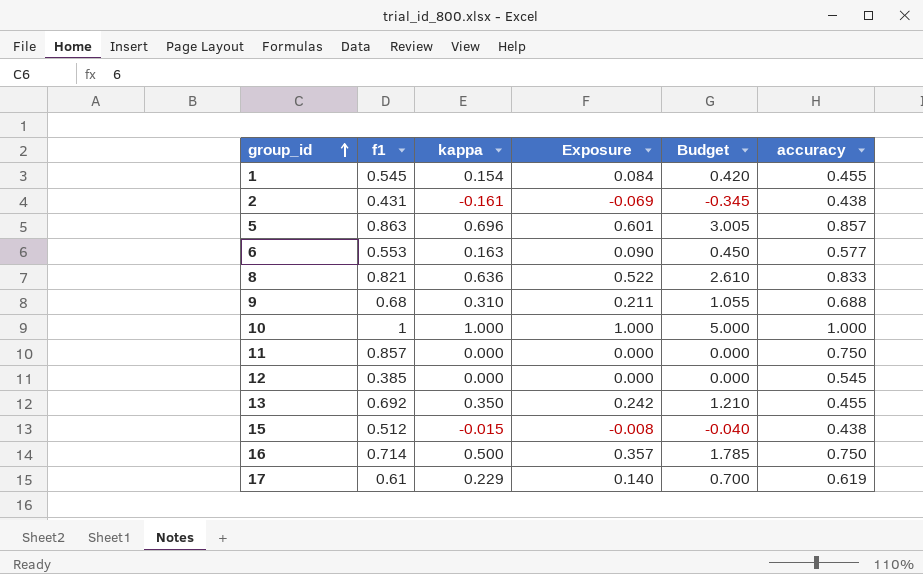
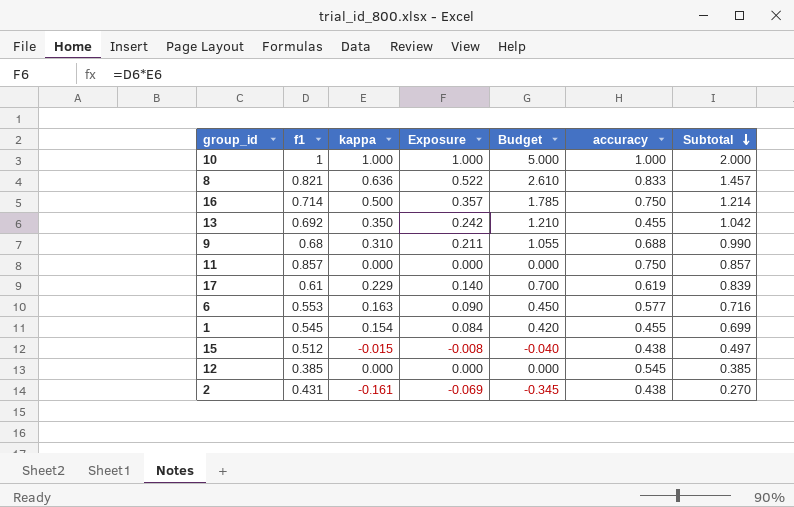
row order: group_id ascending -> Subtotal descending
column Subtotal | formula: none -> [f1] + [kappa]
row 5: 0.863 | 0.696 | 0.601 | 3.005 | 0.857 -> none

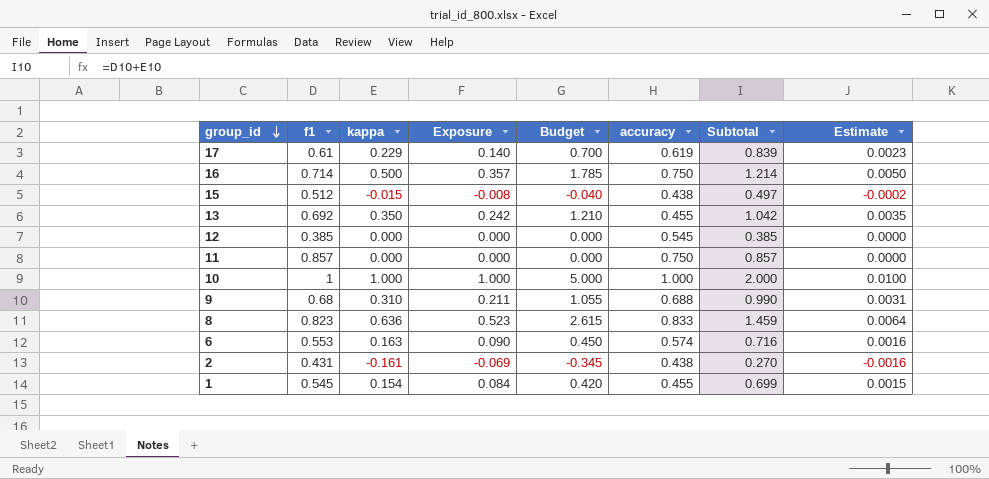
row order: Subtotal descending -> group_id descending
column Estimate | formula: none -> [kappa] * 0.01
8 | f1: 0.821 -> 0.823
8 | Exposure: 0.522 -> 0.523
8 | Budget: 2.610 -> 2.615
8 | Subtotal: 1.457 -> 1.459
6 | accuracy: 0.577 -> 0.574

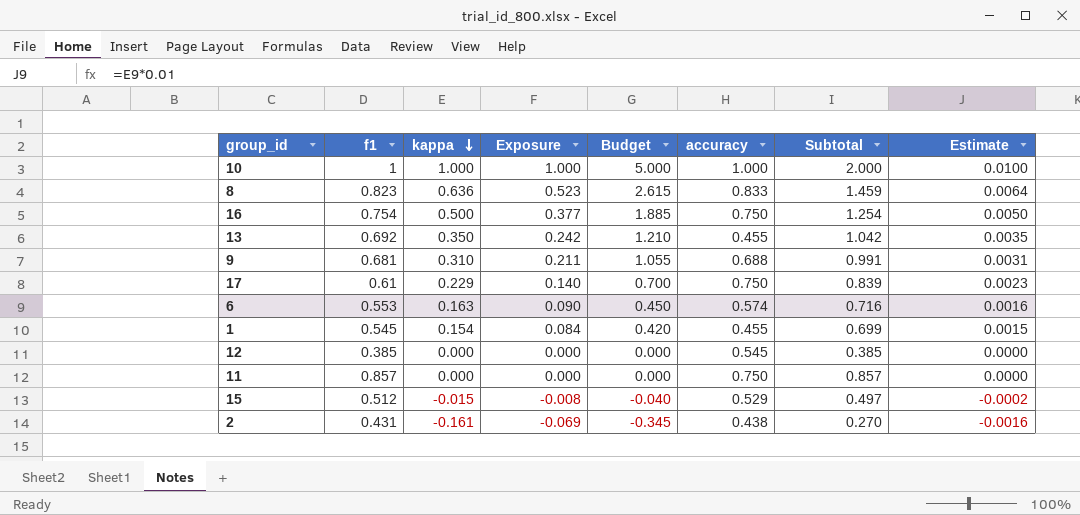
row order: group_id descending -> kappa descending
16 | f1: 0.714 -> 0.754
16 | Exposure: 0.357 -> 0.377
16 | Budget: 1.785 -> 1.885
16 | Subtotal: 1.214 -> 1.254
9 | f1: 0.68 -> 0.681
9 | Subtotal: 0.990 -> 0.991
17 | accuracy: 0.619 -> 0.750
15 | accuracy: 0.438 -> 0.529

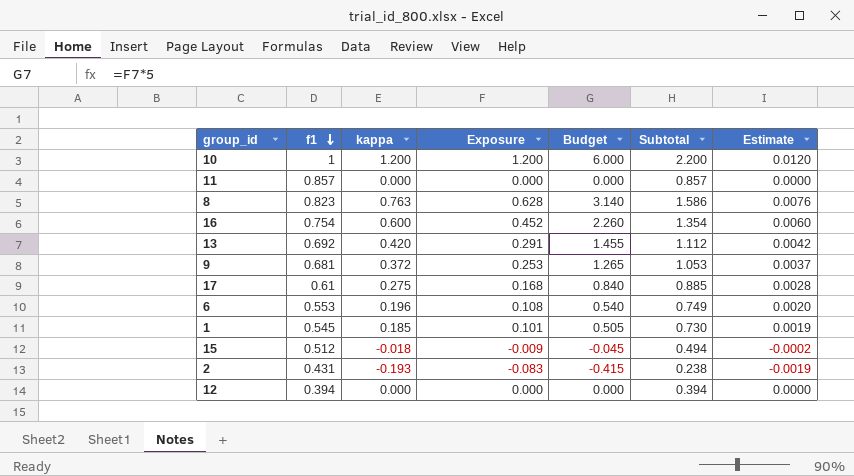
row order: kappa descending -> f1 descending
column accuracy | position: 6 -> none
10 | kappa: 1.000 -> 1.200
10 | Exposure: 1.000 -> 1.200
10 | Budget: 5.000 -> 6.000
10 | Subtotal: 2.000 -> 2.200
10 | Estimate: 0.0100 -> 0.0120
8 | kappa: 0.636 -> 0.763
8 | Exposure: 0.523 -> 0.628
8 | Budget: 2.615 -> 3.140
8 | Subtotal: 1.459 -> 1.586
8 | Estimate: 0.0064 -> 0.0076
16 | kappa: 0.500 -> 0.600
16 | Exposure: 0.377 -> 0.452
16 | Budget: 1.885 -> 2.260
16 | Subtotal: 1.254 -> 1.354
16 | Estimate: 0.0050 -> 0.0060
13 | kappa: 0.350 -> 0.420
13 | Exposure: 0.242 -> 0.291
13 | Budget: 1.210 -> 1.455
13 | Subtotal: 1.042 -> 1.112
13 | Estimate: 0.0035 -> 0.0042
9 | kappa: 0.310 -> 0.372
9 | Exposure: 0.211 -> 0.253
9 | Budget: 1.055 -> 1.265
9 | Subtotal: 0.991 -> 1.053
9 | Estimate: 0.0031 -> 0.0037
17 | kappa: 0.229 -> 0.275
17 | Exposure: 0.140 -> 0.168
17 | Budget: 0.700 -> 0.840
17 | Subtotal: 0.839 -> 0.885
17 | Estimate: 0.0023 -> 0.0028
6 | kappa: 0.163 -> 0.196
6 | Exposure: 0.090 -> 0.108
6 | Budget: 0.450 -> 0.540
6 | Subtotal: 0.716 -> 0.749
6 | Estimate: 0.0016 -> 0.0020
1 | kappa: 0.154 -> 0.185
1 | Exposure: 0.084 -> 0.101
1 | Budget: 0.420 -> 0.505
1 | Subtotal: 0.699 -> 0.730
1 | Estimate: 0.0015 -> 0.0019
15 | kappa: -0.015 -> -0.018
15 | Exposure: -0.008 -> -0.009
15 | Budget: -0.040 -> -0.045
15 | Subtotal: 0.497 -> 0.494
2 | kappa: -0.161 -> -0.193
2 | Exposure: -0.069 -> -0.083
2 | Budget: -0.345 -> -0.415
2 | Subtotal: 0.270 -> 0.238
2 | Estimate: -0.0016 -> -0.0019
12 | f1: 0.385 -> 0.394
12 | Subtotal: 0.385 -> 0.394

